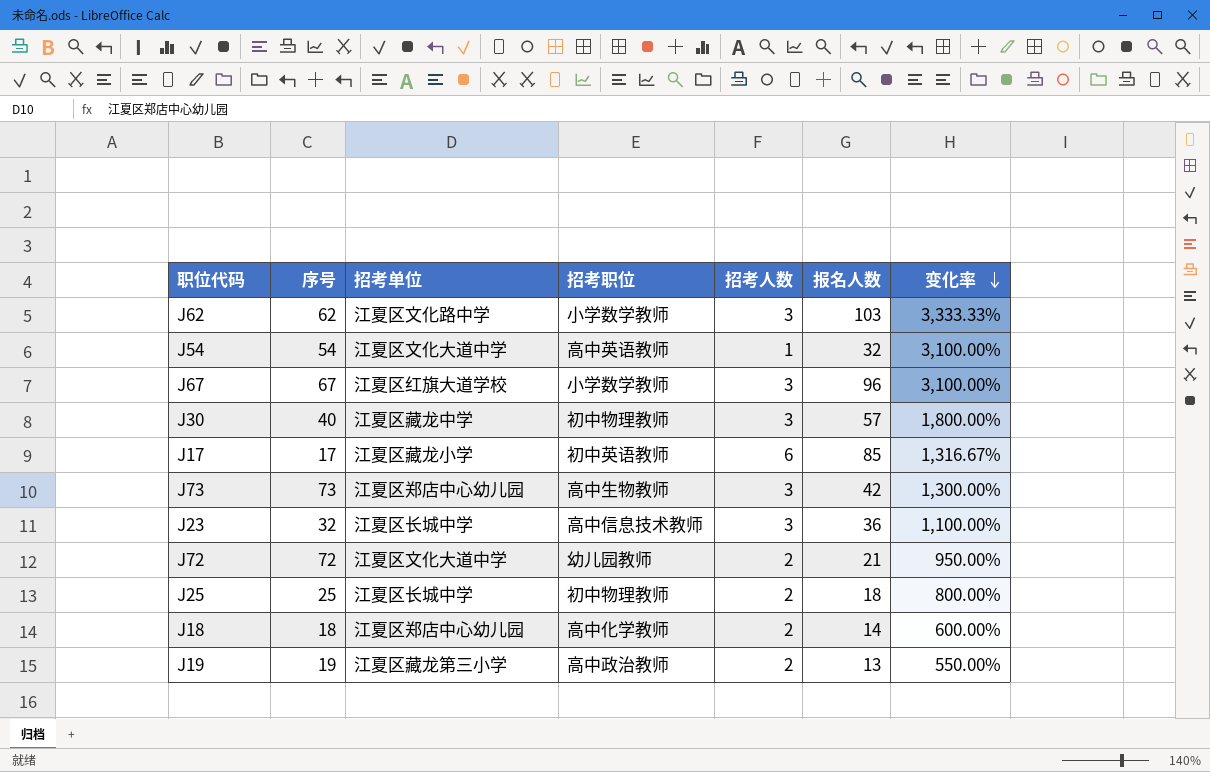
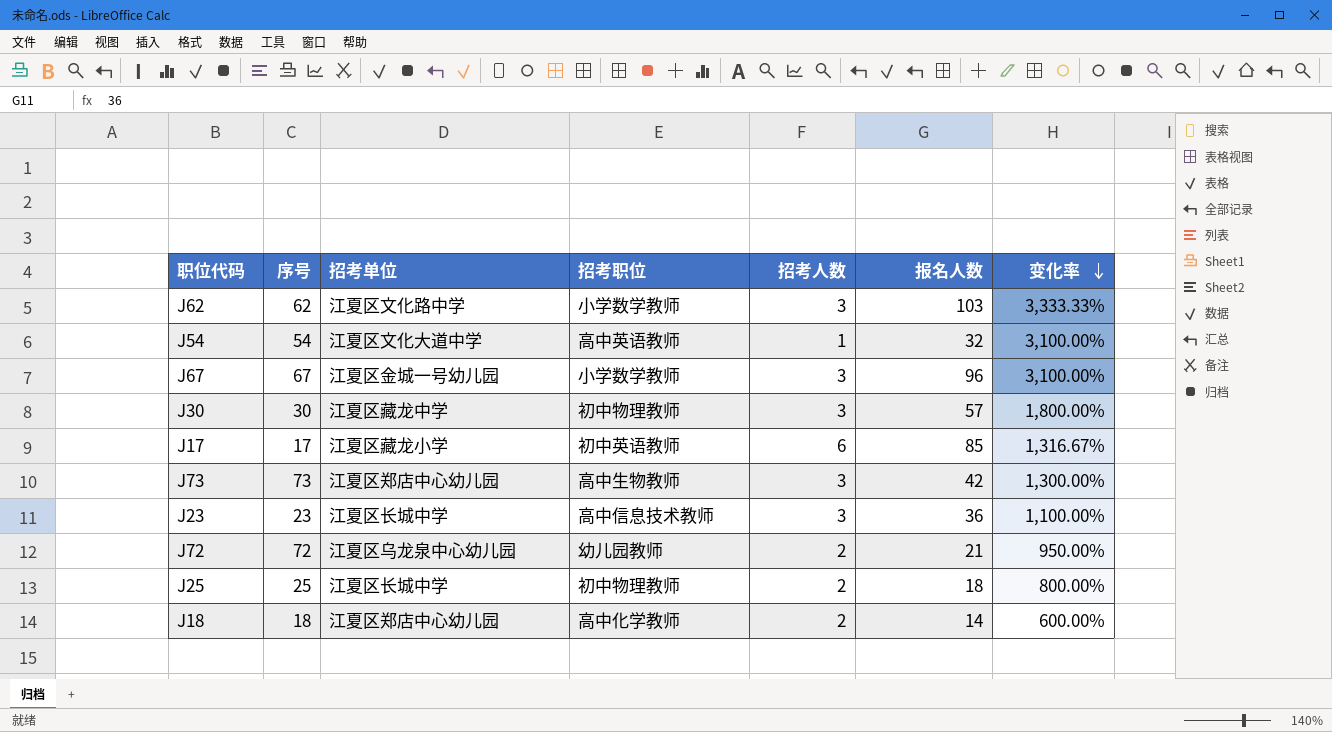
row J19: 19 | 江夏区藏龙第三小学 | 高中政治教师 | 2 | 13 | 550.00% -> none
J67 | 招考单位: 江夏区红旗大道学校 -> 江夏区金城一号幼儿园
J30 | 序号: 40 -> 30
J23 | 序号: 32 -> 23
J72 | 招考单位: 江夏区文化大道中学 -> 江夏区乌龙泉中心幼儿园

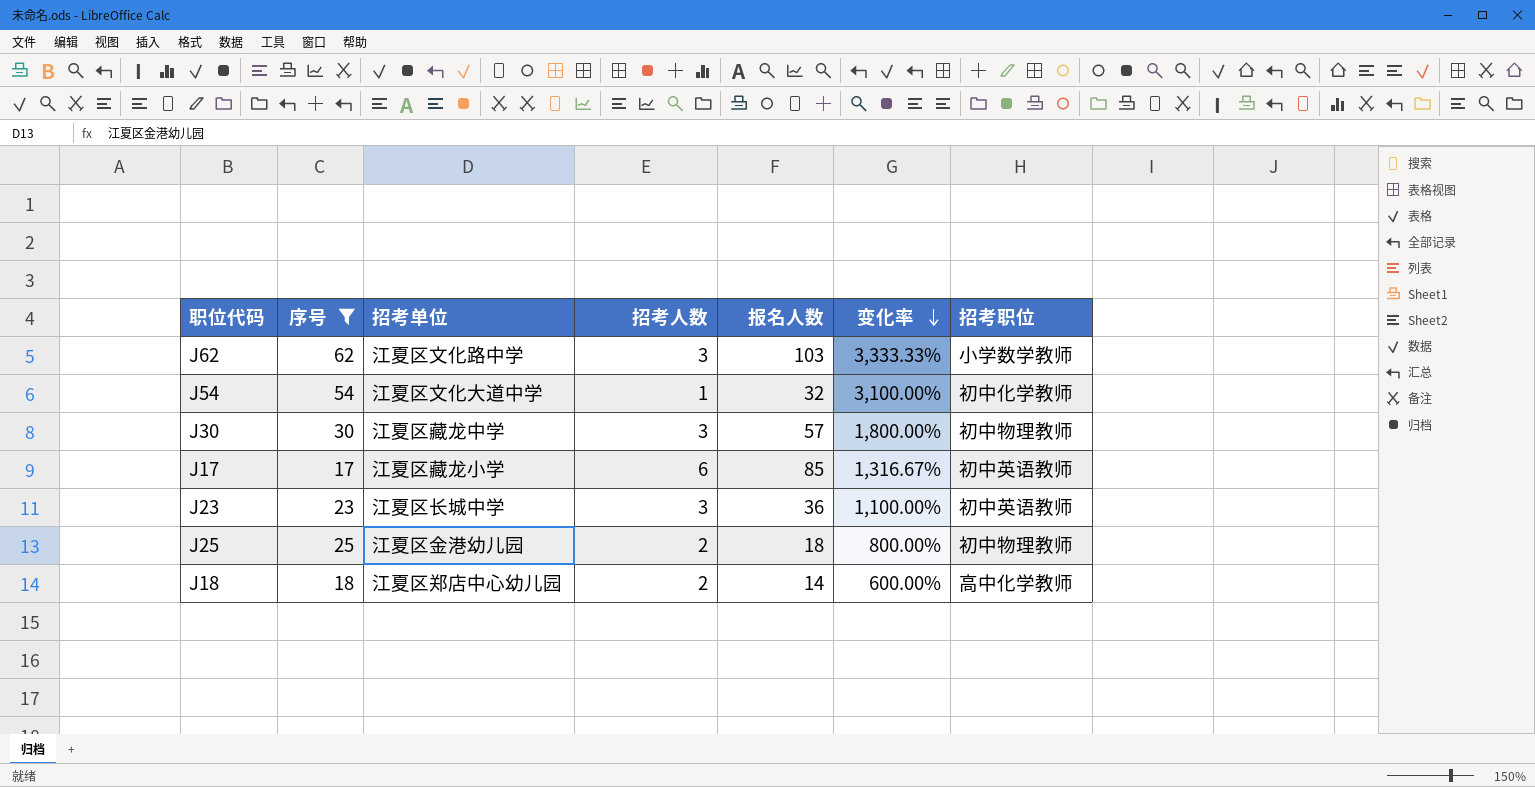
filter: none -> 序号 <= 62
column 招考职位 | position: 4 -> 7
J54 | 招考职位: 高中英语教师 -> 初中化学教师
J23 | 招考职位: 高中信息技术教师 -> 初中英语教师
J25 | 招考单位: 江夏区长城中学 -> 江夏区金港幼儿园

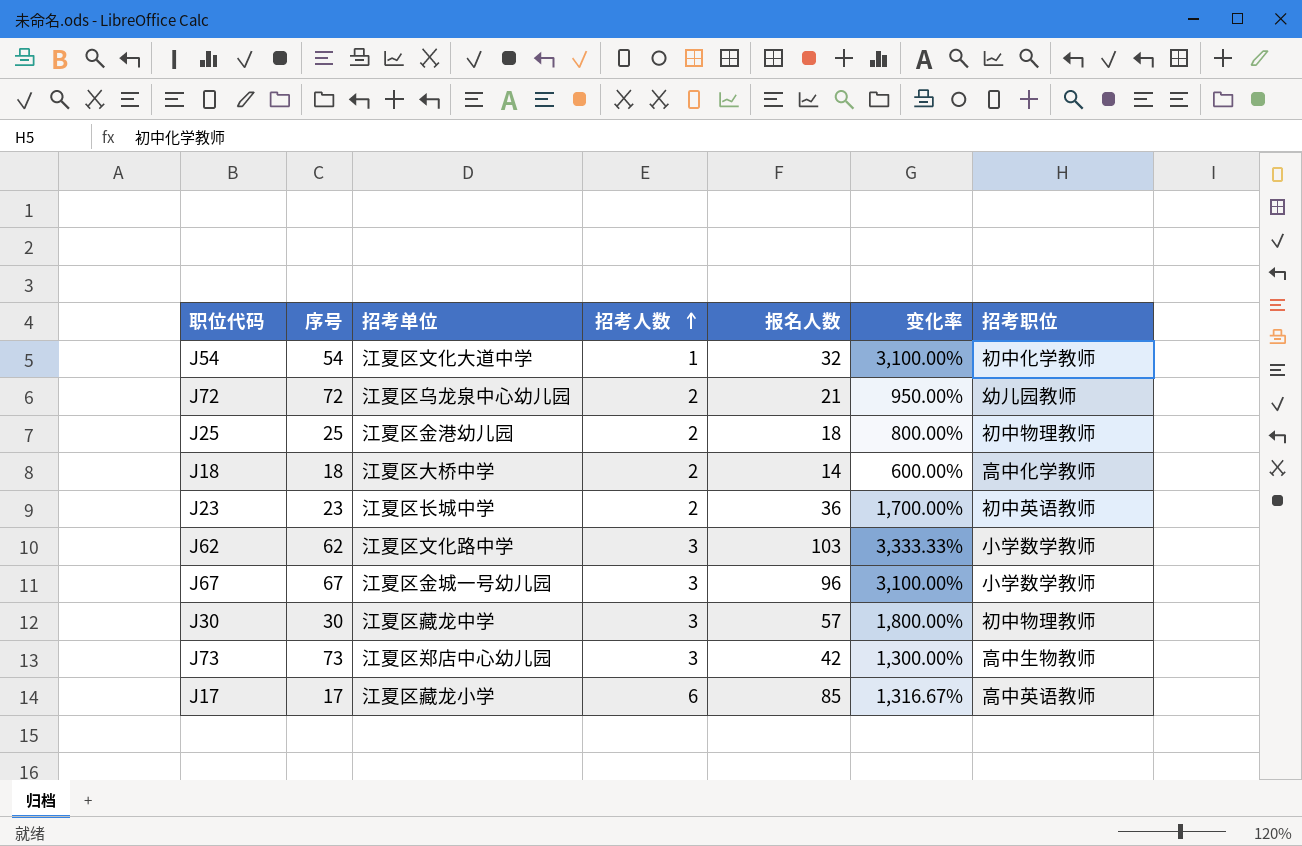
filter: 序号 <= 62 -> none
row order: 变化率 descending -> 招考人数 ascending
J18 | 招考单位: 江夏区郑店中心幼儿园 -> 江夏区大桥中学
J23 | 招考人数: 3 -> 2
J23 | 变化率: 1,100.00% -> 1,700.00%
J17 | 招考职位: 初中英语教师 -> 高中英语教师

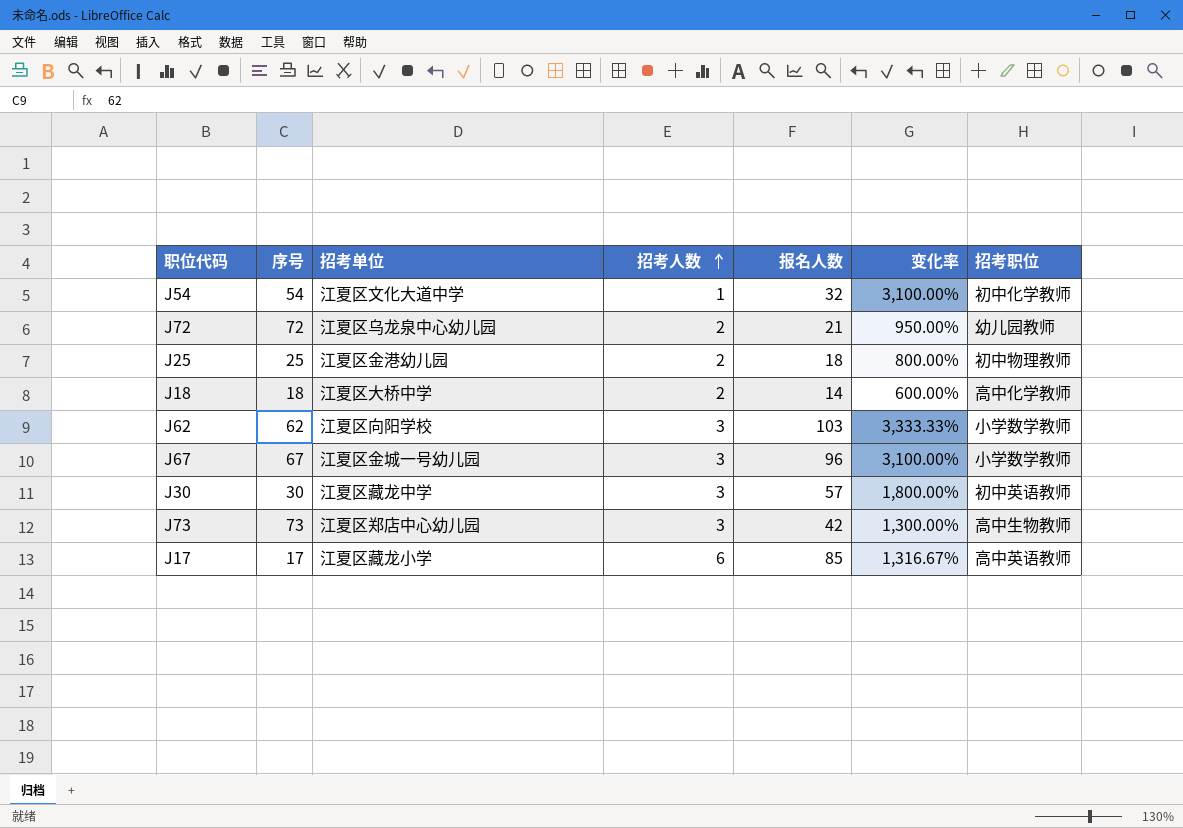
row J23: 23 | 江夏区长城中学 | 2 | 36 | 1,700.00% | 初中英语教师 -> none
J62 | 招考单位: 江夏区文化路中学 -> 江夏区向阳学校
J30 | 招考职位: 初中物理教师 -> 初中英语教师

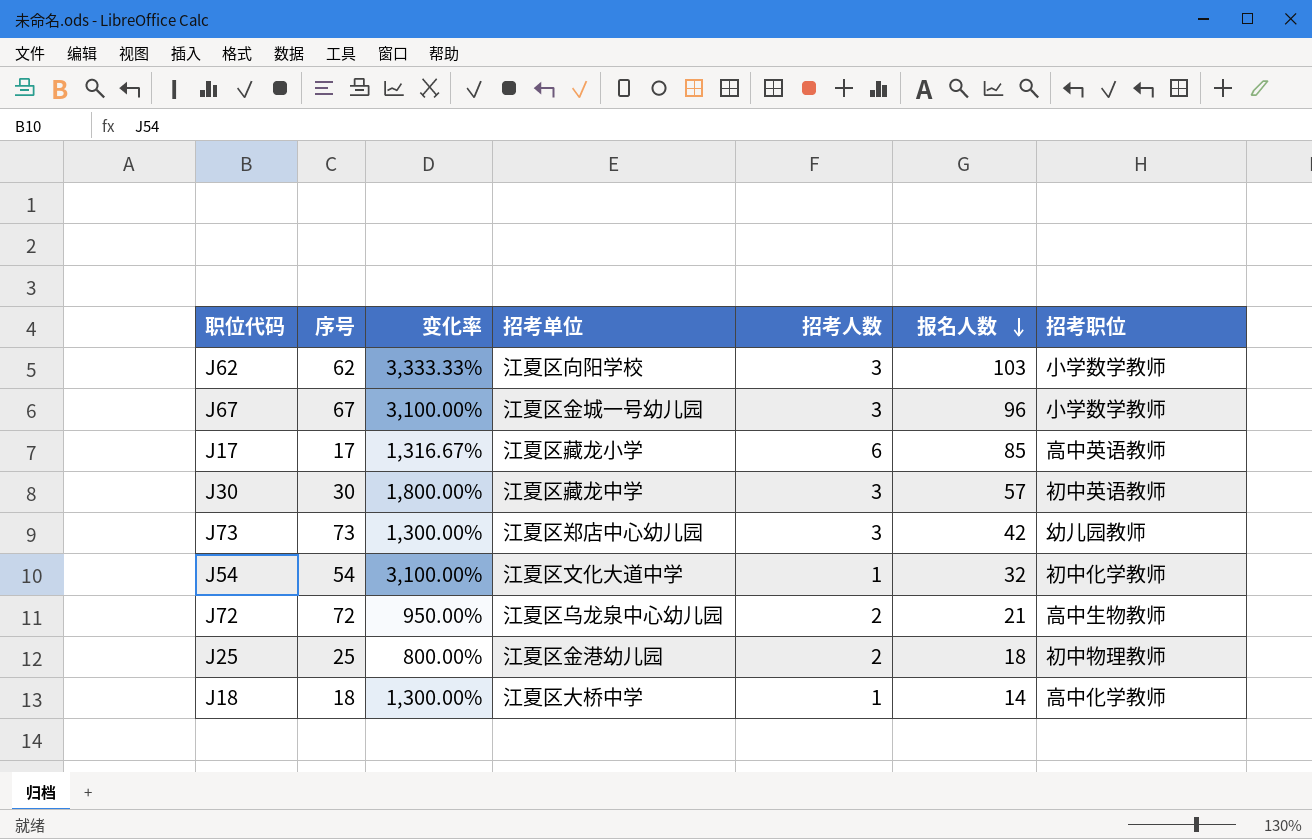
row order: 招考人数 ascending -> 报名人数 descending
column 变化率 | position: 6 -> 3
J73 | 招考职位: 高中生物教师 -> 幼儿园教师
J72 | 招考职位: 幼儿园教师 -> 高中生物教师
J18 | 变化率: 600.00% -> 1,300.00%
J18 | 招考人数: 2 -> 1

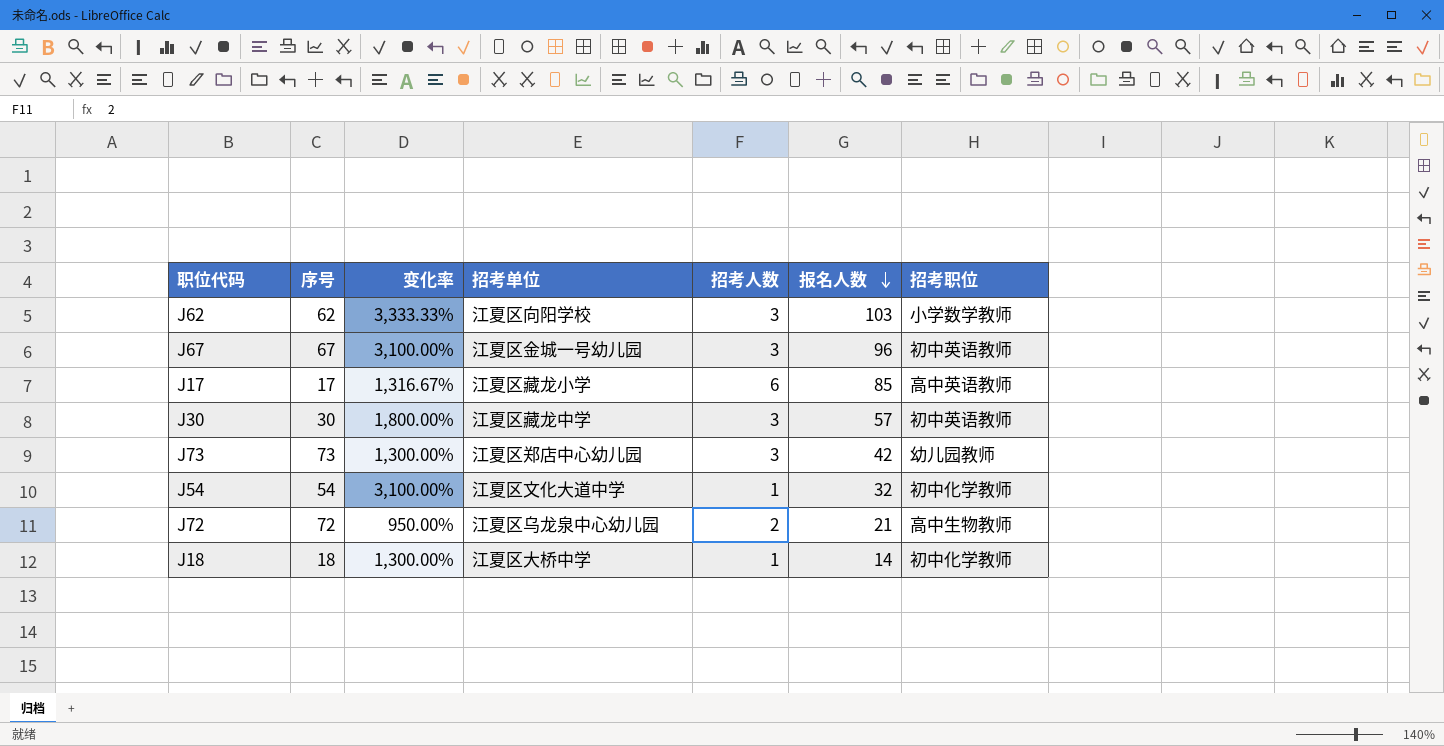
row J25: 25 | 800.00% | 江夏区金港幼儿园 | 2 | 18 | 初中物理教师 -> none
J67 | 招考职位: 小学数学教师 -> 初中英语教师
J18 | 招考职位: 高中化学教师 -> 初中化学教师

